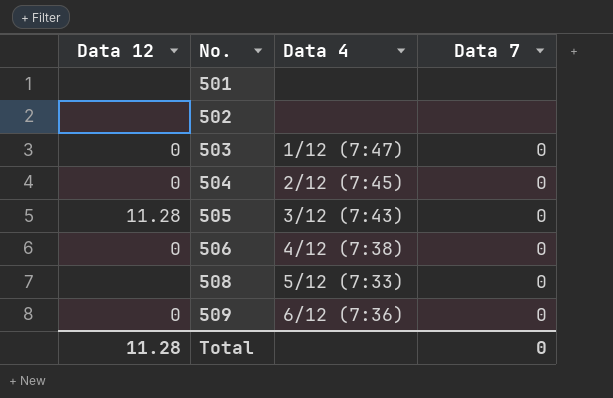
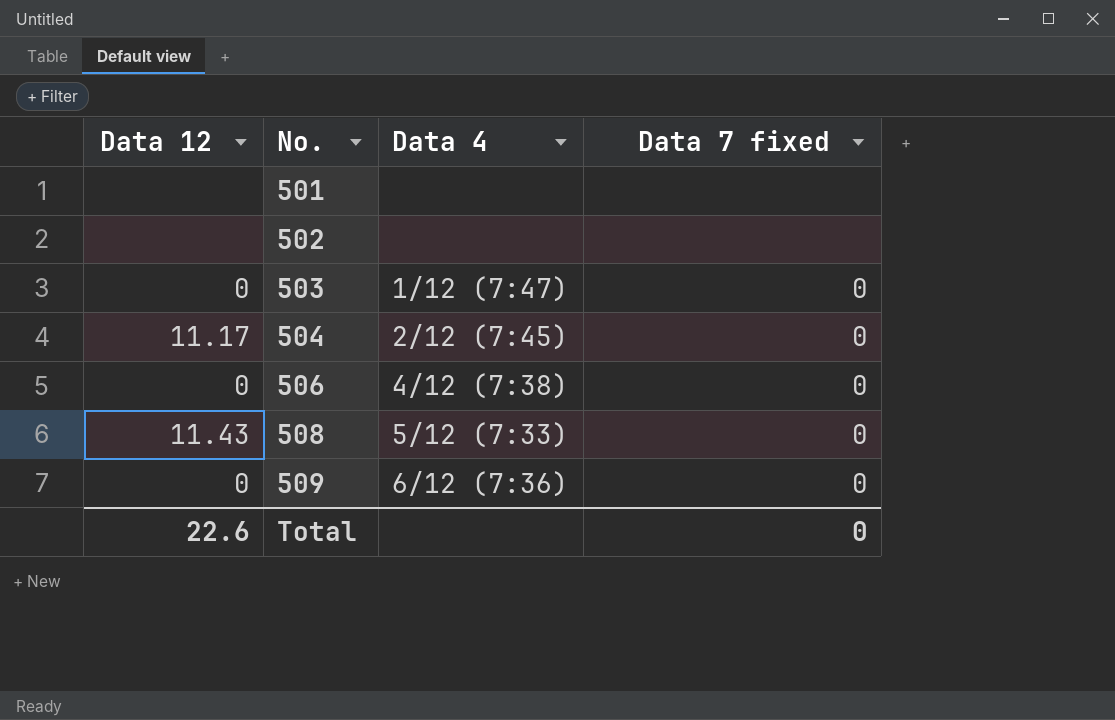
column name: Data 7 -> Data 7 fixed
row 505: 11.28 | 3/12 (7:43) | 0 -> none
504 | Data 12: 0 -> 11.17
508 | Data 12: none -> 11.43
Total | Data 12: 11.28 -> 22.6

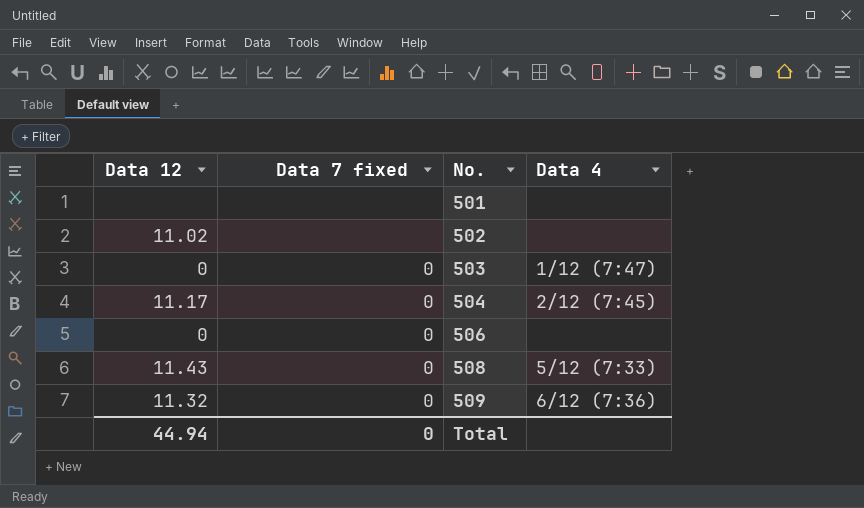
column Data 7 fixed | position: 4 -> 2
502 | Data 12: none -> 11.02
506 | Data 4: 4/12 (7:38) -> none
509 | Data 12: 0 -> 11.32
Total | Data 12: 22.6 -> 44.94

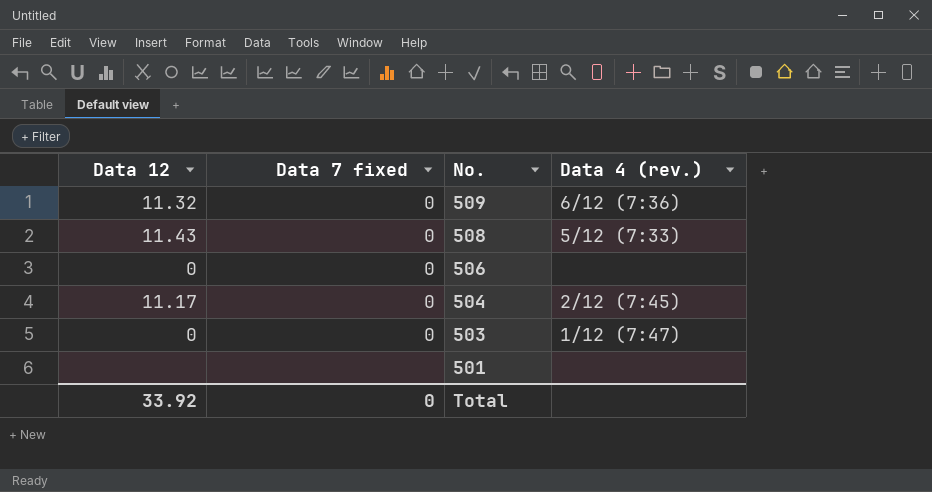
row order: No. ascending -> No. descending
column name: Data 4 -> Data 4 (rev.)
row 502: 11.02 | none | none -> none
Total | Data 12: 44.94 -> 33.92

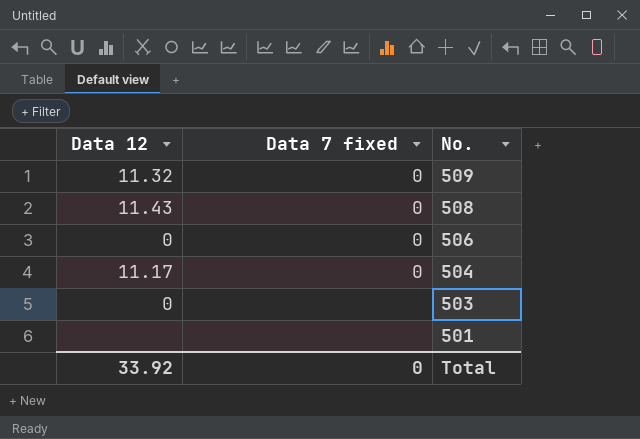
column Data 4 (rev.) | position: 4 -> none
503 | Data 7 fixed: 0 -> none

